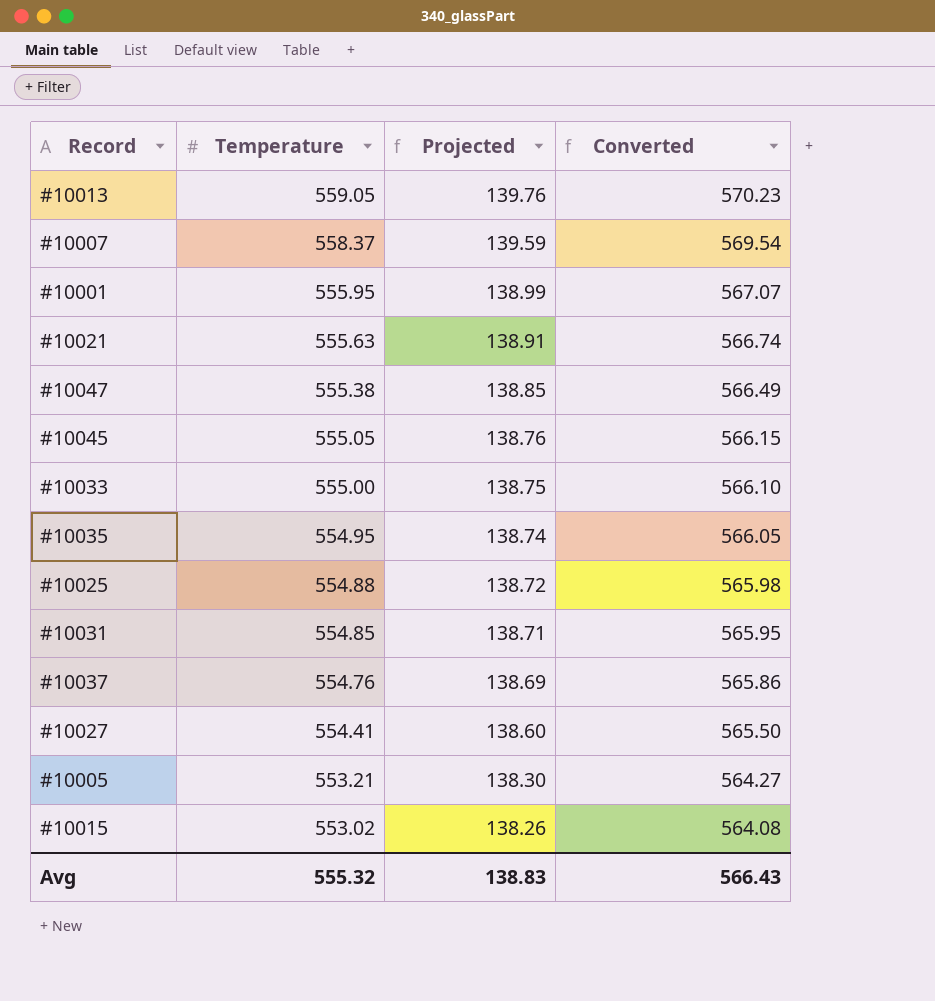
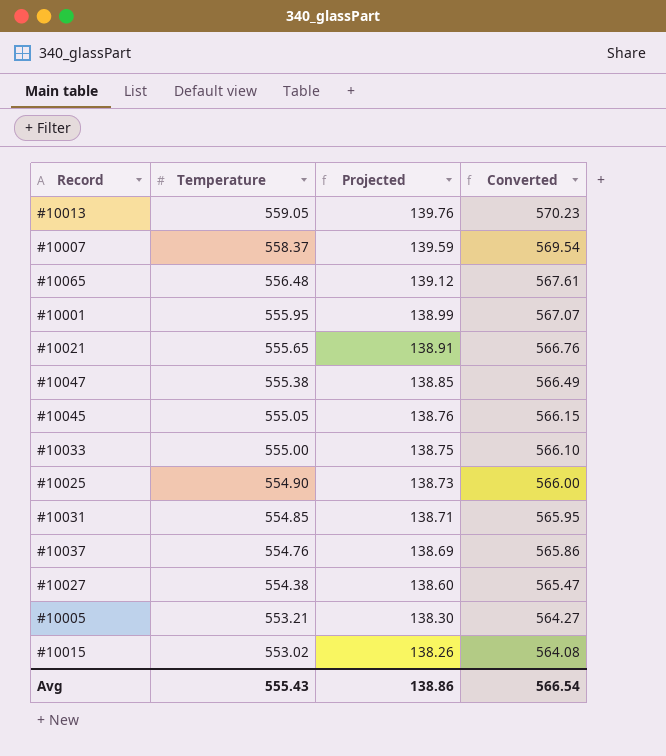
row #10035: 554.95 | 138.74 | 566.05 -> none
row #10065: none -> 556.48 | 139.12 | 567.61
#10021 | Temperature: 555.63 -> 555.65
#10021 | Converted: 566.74 -> 566.76
#10025 | Temperature: 554.88 -> 554.90
#10025 | Projected: 138.72 -> 138.73
#10025 | Converted: 565.98 -> 566.00
#10027 | Temperature: 554.41 -> 554.38
#10027 | Converted: 565.50 -> 565.47
Avg | Temperature: 555.32 -> 555.43
Avg | Projected: 138.83 -> 138.86
Avg | Converted: 566.43 -> 566.54

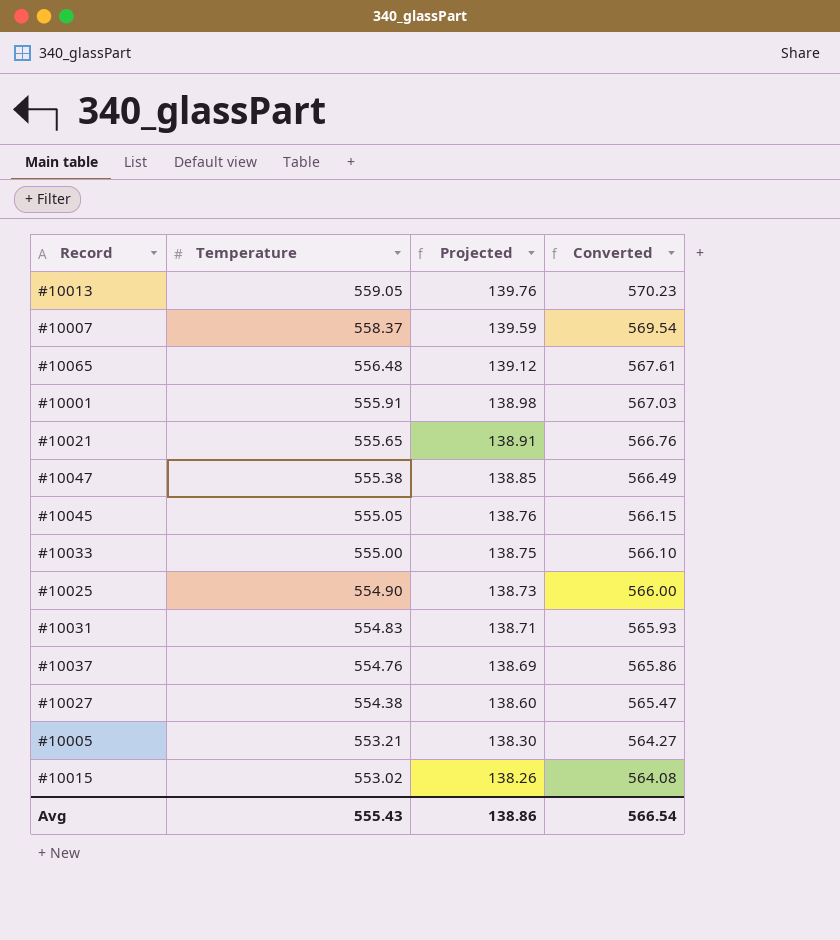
#10001 | Temperature: 555.95 -> 555.91
#10001 | Projected: 138.99 -> 138.98
#10001 | Converted: 567.07 -> 567.03
#10031 | Temperature: 554.85 -> 554.83
#10031 | Converted: 565.95 -> 565.93

